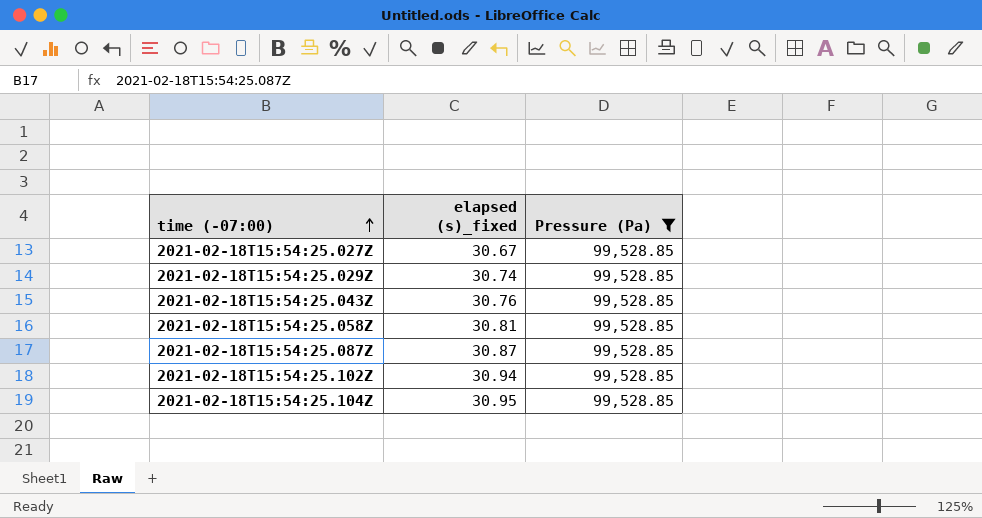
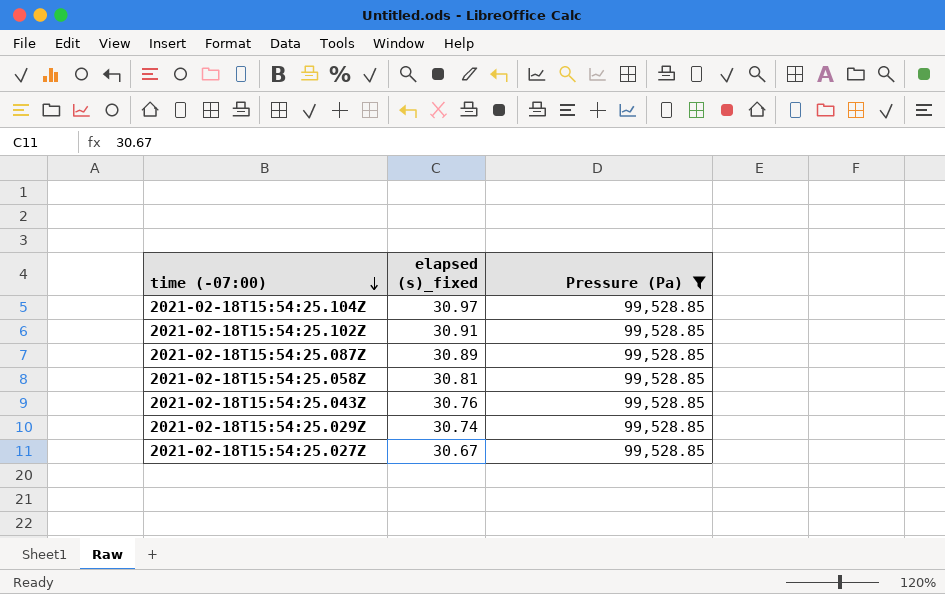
row order: time (-07:00) ascending -> time (-07:00) descending
2021-02-18T15:54:25.104Z | elapsed (s)_fixed: 30.95 -> 30.97
2021-02-18T15:54:25.102Z | elapsed (s)_fixed: 30.94 -> 30.91
2021-02-18T15:54:25.087Z | elapsed (s)_fixed: 30.87 -> 30.89

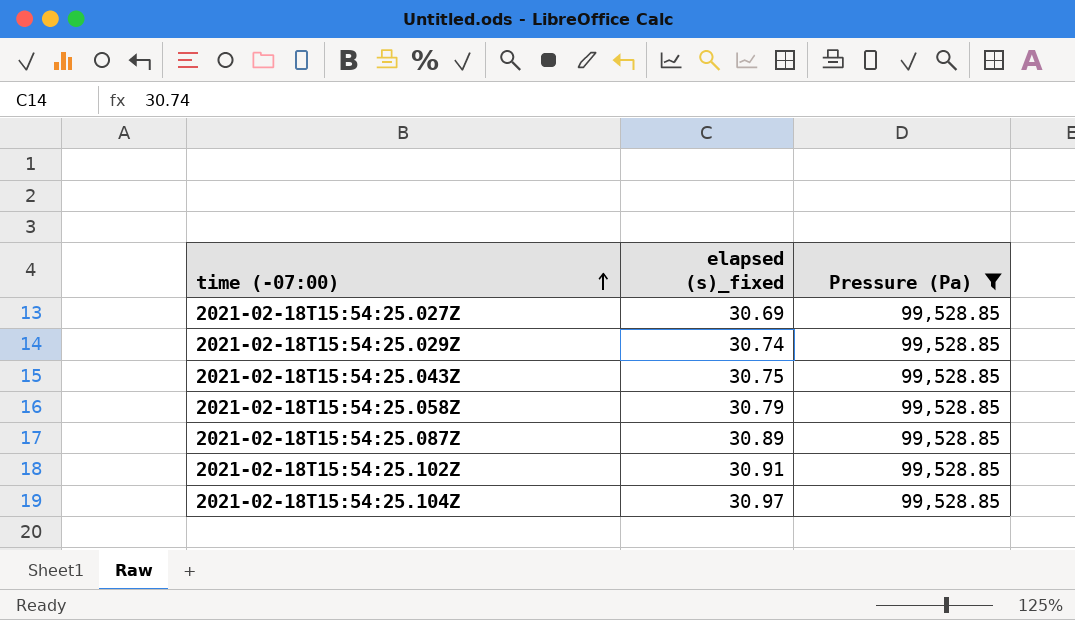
row order: time (-07:00) descending -> time (-07:00) ascending
2021-02-18T15:54:25.027Z | elapsed (s)_fixed: 30.67 -> 30.69
2021-02-18T15:54:25.043Z | elapsed (s)_fixed: 30.76 -> 30.75
2021-02-18T15:54:25.058Z | elapsed (s)_fixed: 30.81 -> 30.79

